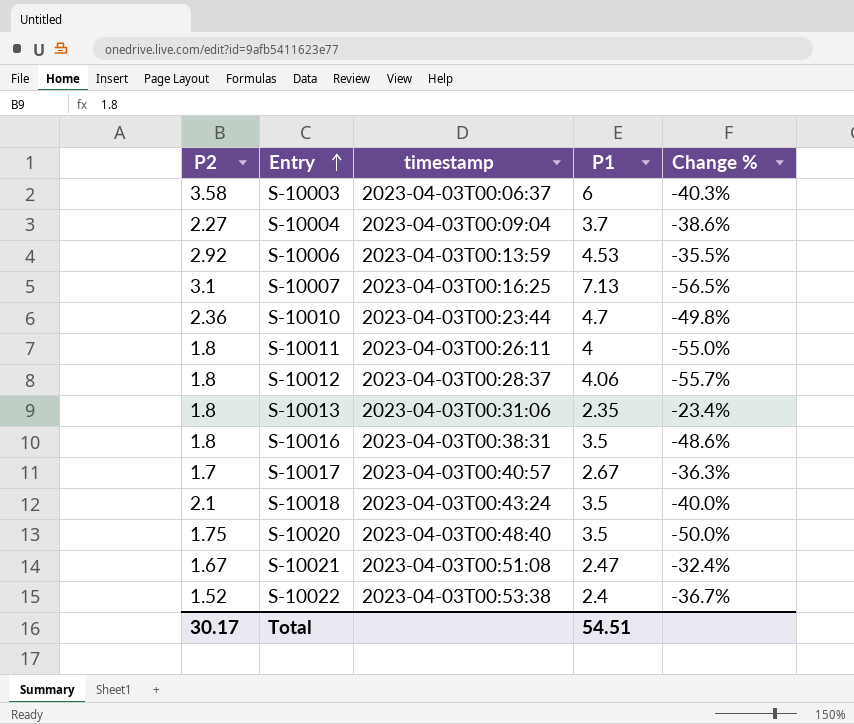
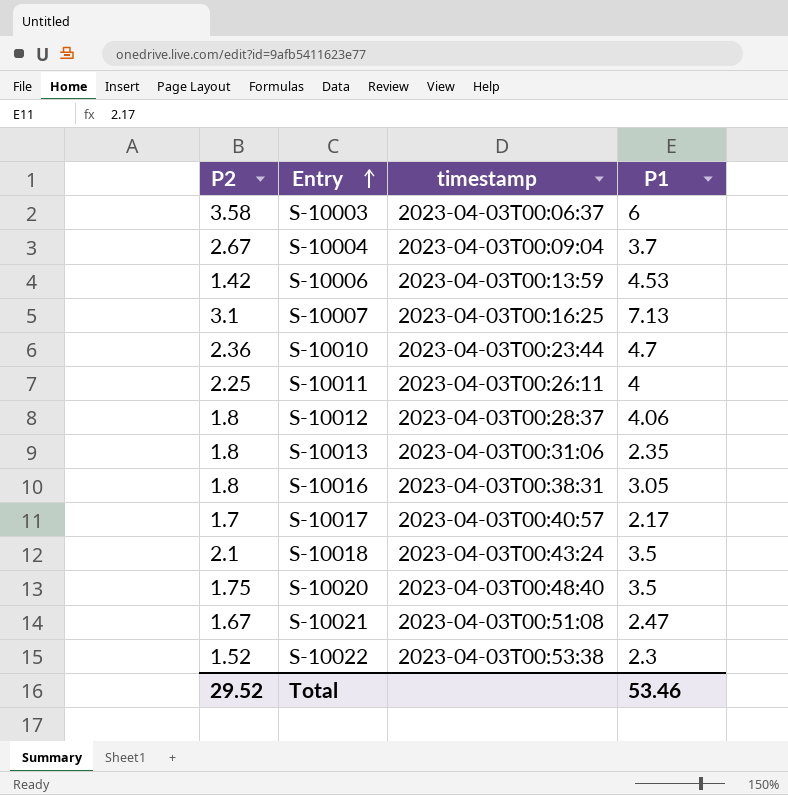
column Change % | formula: ([P2] - [P1]) / [P1] -> none
S-10004 | P2: 2.27 -> 2.67
S-10006 | P2: 2.92 -> 1.42
S-10011 | P2: 1.8 -> 2.25
S-10016 | P1: 3.5 -> 3.05
S-10017 | P1: 2.67 -> 2.17
S-10022 | P1: 2.4 -> 2.3
Total | P2: 30.17 -> 29.52
Total | P1: 54.51 -> 53.46

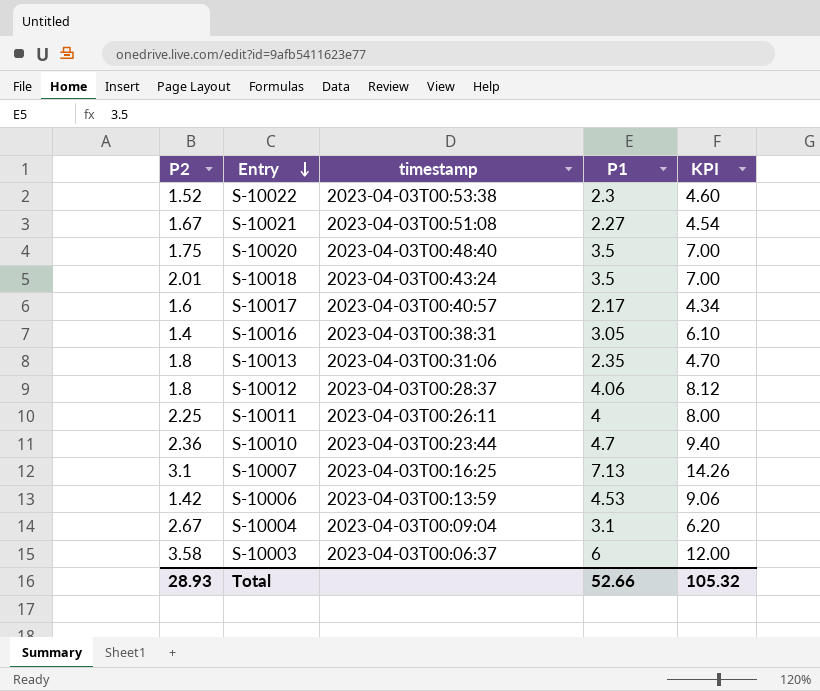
row order: Entry ascending -> Entry descending
column KPI | formula: none -> [P1] * 2
S-10021 | P1: 2.47 -> 2.27
S-10018 | P2: 2.1 -> 2.01
S-10017 | P2: 1.7 -> 1.6
S-10016 | P2: 1.8 -> 1.4
S-10004 | P1: 3.7 -> 3.1
Total | P2: 29.52 -> 28.93
Total | P1: 53.46 -> 52.66

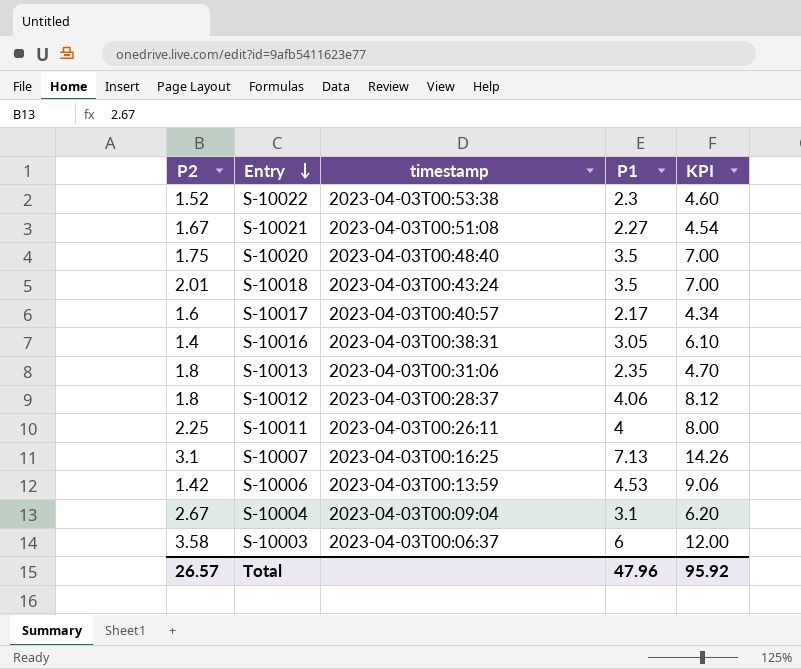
row S-10010: 2.36 | 2023-04-03T00:23:44 | 4.7 | 9.40 -> none
Total | P2: 28.93 -> 26.57
Total | P1: 52.66 -> 47.96
Total | KPI: 105.32 -> 95.92

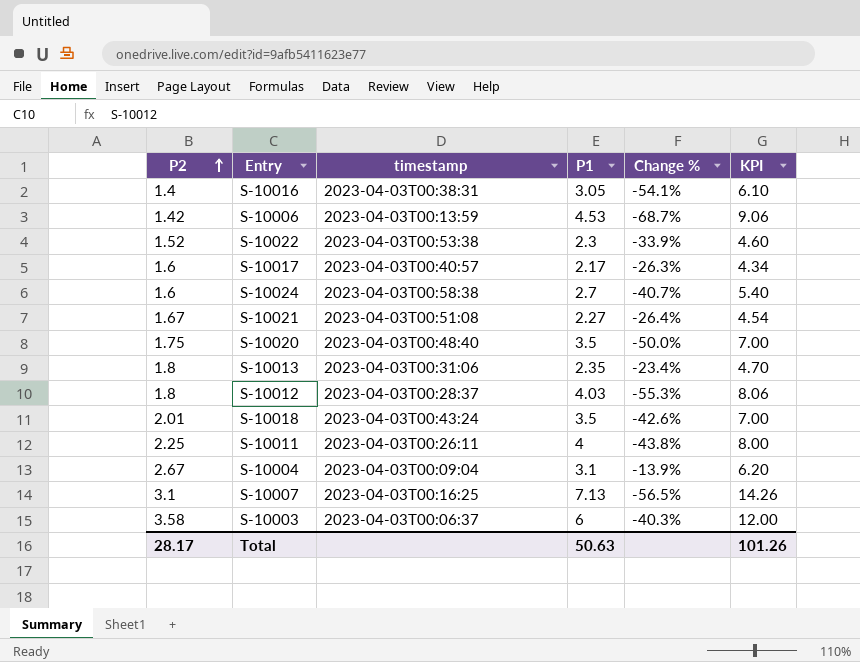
row order: Entry descending -> P2 ascending
column Change % | formula: none -> ([P2] - [P1]) / [P1]
row S-10024: none -> 1.6 | 2023-04-03T00:58:38 | 2.7 | -40.7% | 5.40
S-10012 | P1: 4.06 -> 4.03
S-10012 | KPI: 8.12 -> 8.06
Total | P2: 26.57 -> 28.17
Total | P1: 47.96 -> 50.63
Total | KPI: 95.92 -> 101.26

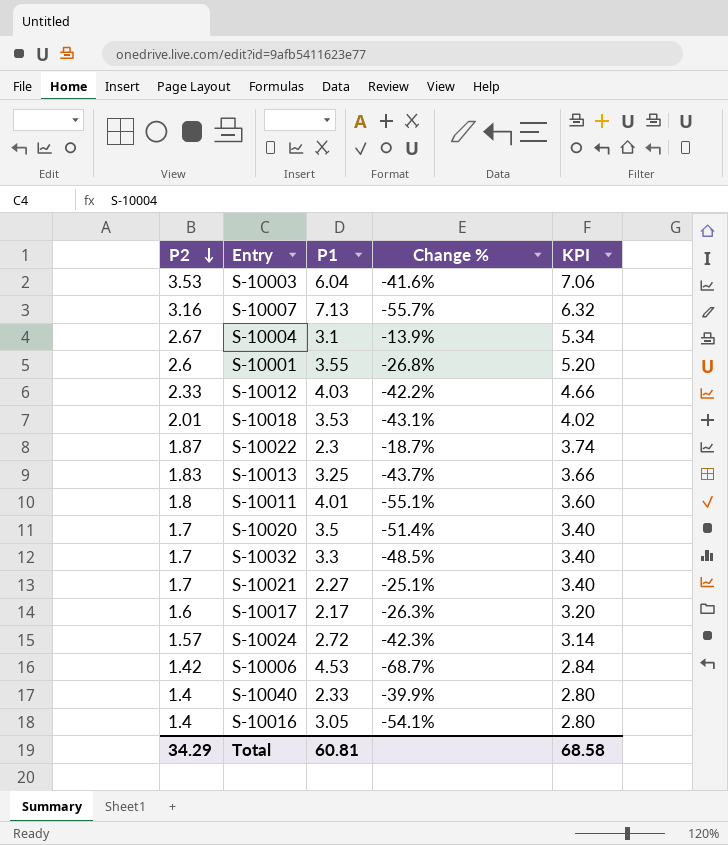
row order: P2 ascending -> P2 descending
column timestamp | position: 3 -> none
column KPI | formula: [P1] * 2 -> [P2] * 2
S-10003 | P2: 3.58 -> 3.53
S-10003 | P1: 6 -> 6.04
S-10003 | Change %: -40.3% -> -41.6%
S-10007 | P2: 3.1 -> 3.16
S-10007 | Change %: -56.5% -> -55.7%
row S-10001: none -> 2.6 | 3.55 | -26.8% | 5.20
S-10012 | P2: 1.8 -> 2.33
S-10012 | Change %: -55.3% -> -42.2%
S-10018 | P1: 3.5 -> 3.53
S-10018 | Change %: -42.6% -> -43.1%
S-10022 | P2: 1.52 -> 1.87
S-10022 | Change %: -33.9% -> -18.7%
S-10013 | P2: 1.8 -> 1.83
S-10013 | P1: 2.35 -> 3.25
S-10013 | Change %: -23.4% -> -43.7%
S-10011 | P2: 2.25 -> 1.8
S-10011 | P1: 4 -> 4.01
S-10011 | Change %: -43.8% -> -55.1%
S-10020 | P2: 1.75 -> 1.7
S-10020 | Change %: -50.0% -> -51.4%
row S-10032: none -> 1.7 | 3.3 | -48.5% | 3.40
S-10021 | P2: 1.67 -> 1.7
S-10021 | Change %: -26.4% -> -25.1%
S-10024 | P2: 1.6 -> 1.57
S-10024 | P1: 2.7 -> 2.72
S-10024 | Change %: -40.7% -> -42.3%
row S-10040: none -> 1.4 | 2.33 | -39.9% | 2.80
Total | P2: 28.17 -> 34.29
Total | P1: 50.63 -> 60.81
Total | KPI: 101.26 -> 68.58

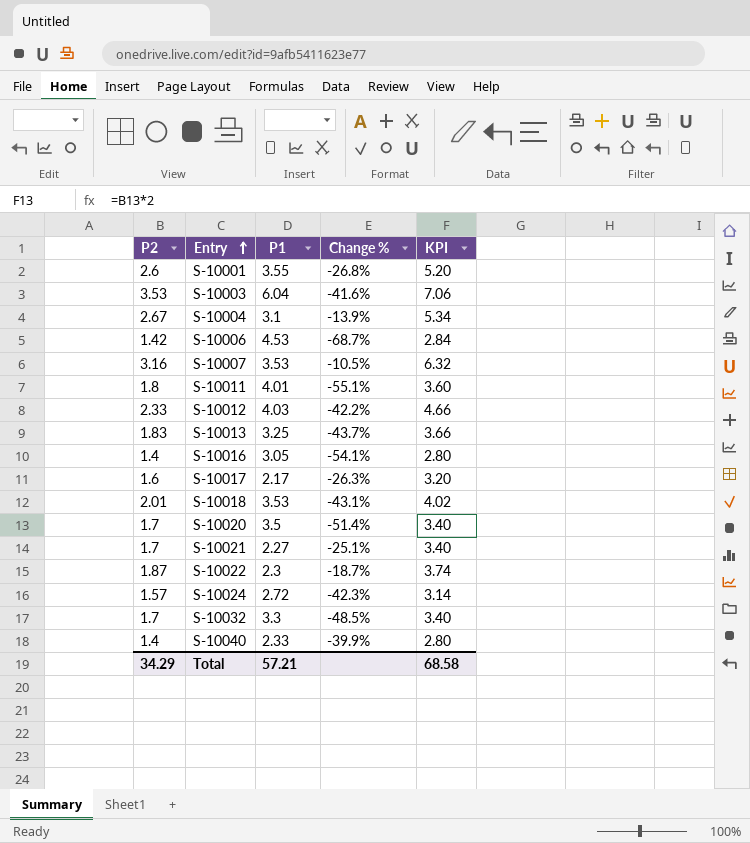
row order: P2 descending -> Entry ascending
S-10007 | P1: 7.13 -> 3.53
S-10007 | Change %: -55.7% -> -10.5%
Total | P1: 60.81 -> 57.21

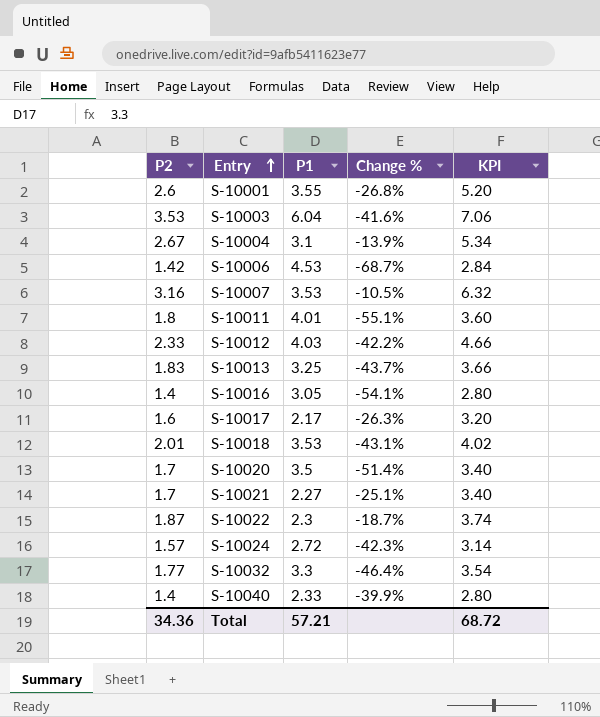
S-10032 | P2: 1.7 -> 1.77
S-10032 | Change %: -48.5% -> -46.4%
S-10032 | KPI: 3.40 -> 3.54
Total | P2: 34.29 -> 34.36
Total | KPI: 68.58 -> 68.72

